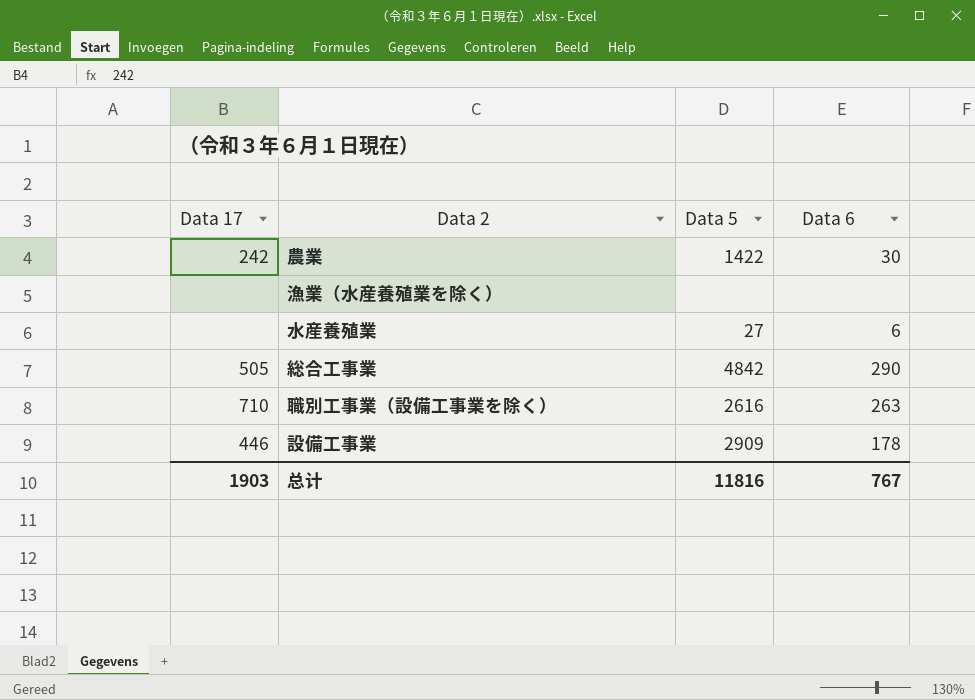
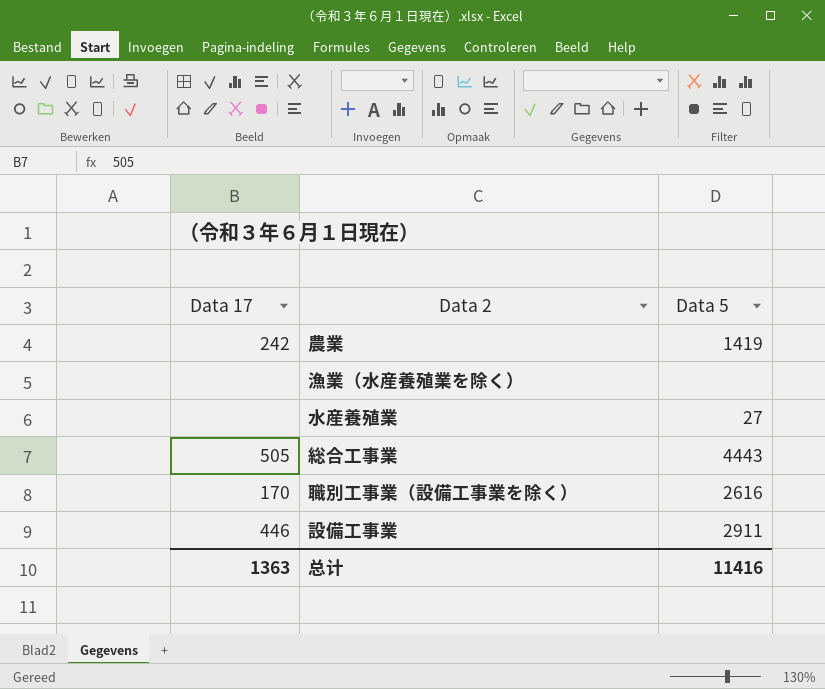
column Data 6 | position: 4 -> none
農業 | Data 5: 1422 -> 1419
総合工事業 | Data 5: 4842 -> 4443
職別工事業（設備工事業を除く） | Data 17: 710 -> 170
設備工事業 | Data 5: 2909 -> 2911
总计 | Data 17: 1903 -> 1363
总计 | Data 5: 11816 -> 11416

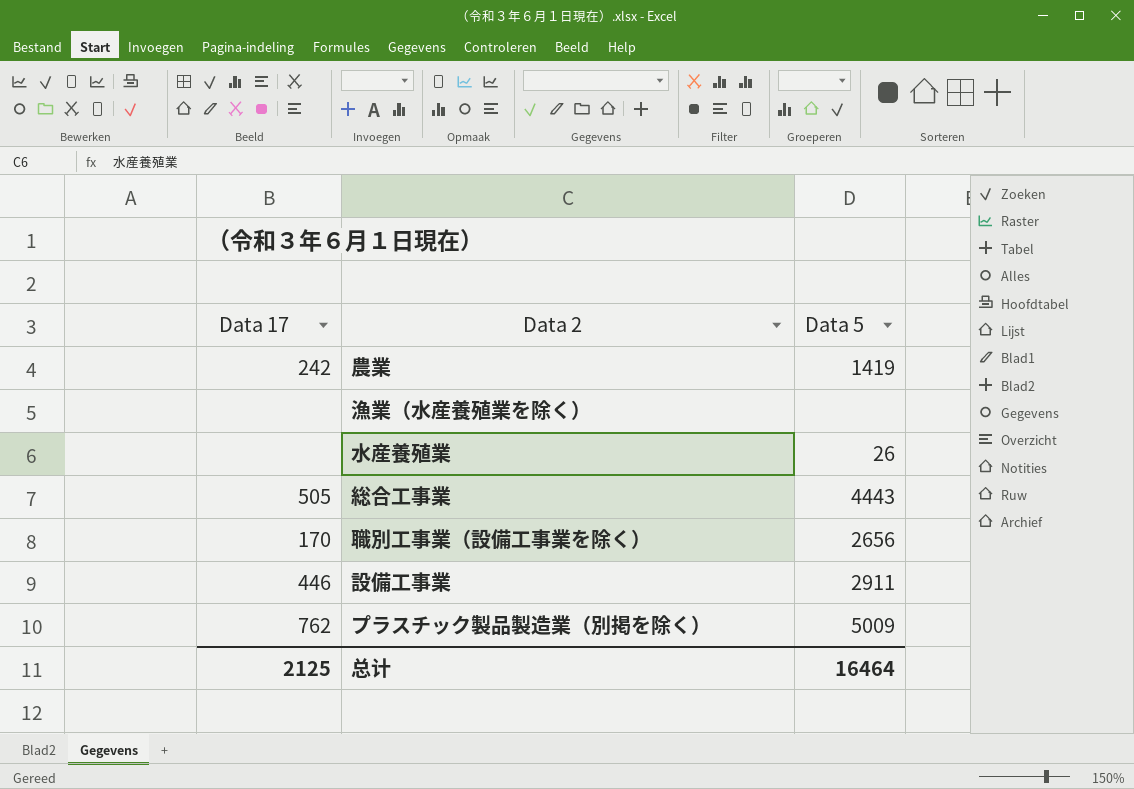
水産養殖業 | Data 5: 27 -> 26
職別工事業（設備工事業を除く） | Data 5: 2616 -> 2656
row プラスチック製品製造業（別掲を除く）: none -> 762 | 5009
总计 | Data 17: 1363 -> 2125
总计 | Data 5: 11416 -> 16464

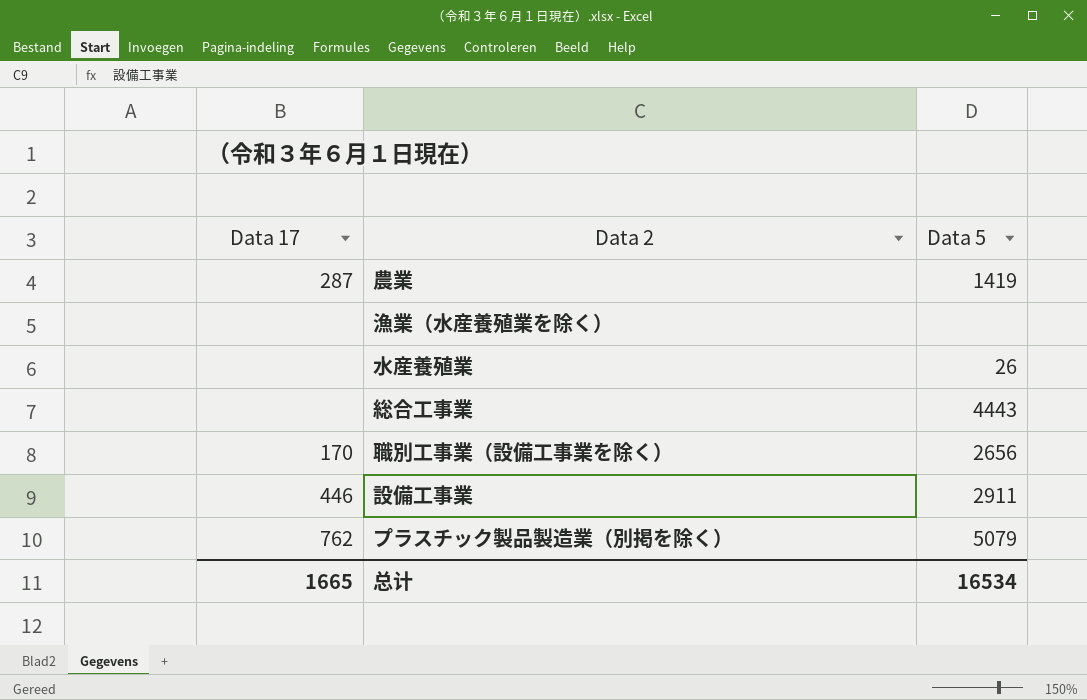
農業 | Data 17: 242 -> 287
総合工事業 | Data 17: 505 -> none
プラスチック製品製造業（別掲を除く） | Data 5: 5009 -> 5079
总计 | Data 17: 2125 -> 1665
总计 | Data 5: 16464 -> 16534

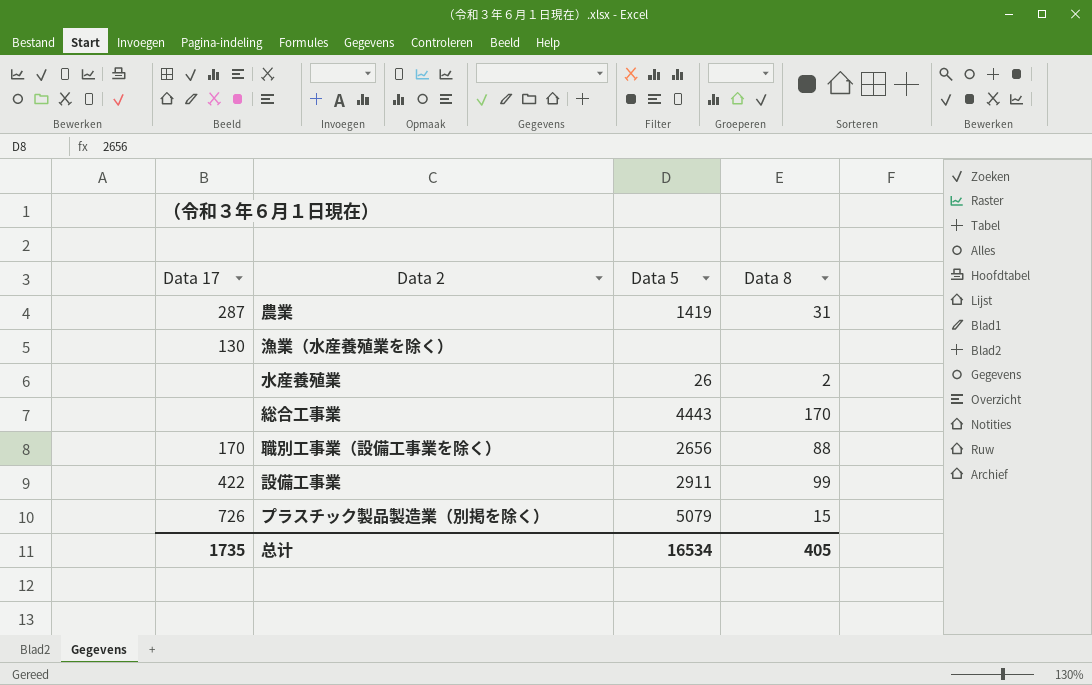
column Data 8 | position: none -> 4
漁業（水産養殖業を除く） | Data 17: none -> 130
設備工事業 | Data 17: 446 -> 422
プラスチック製品製造業（別掲を除く） | Data 17: 762 -> 726
总计 | Data 17: 1665 -> 1735

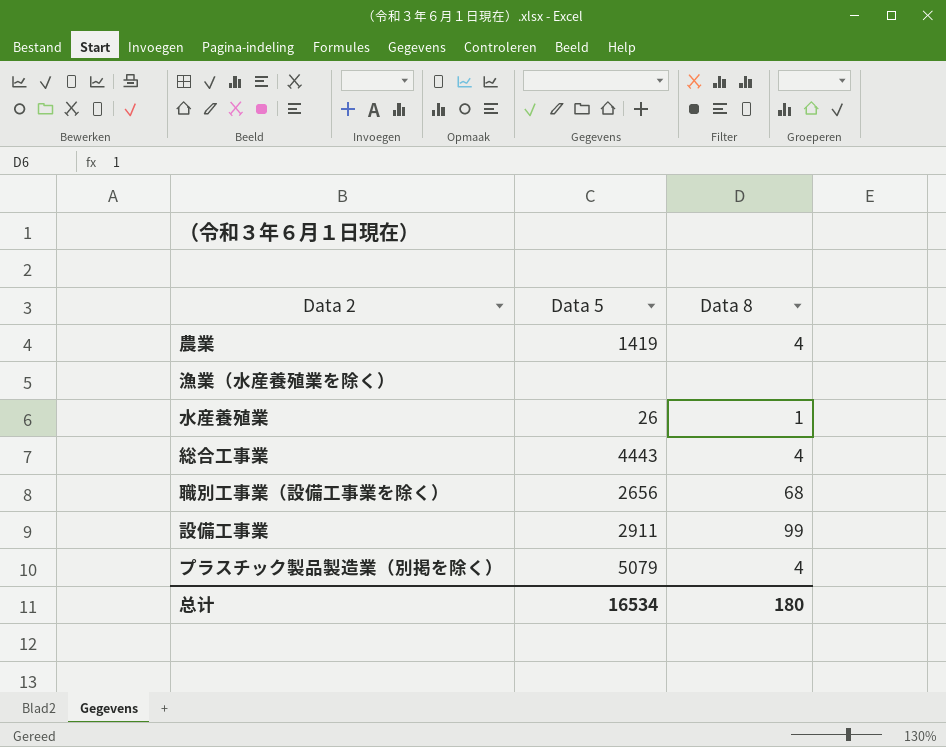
column Data 17 | position: 1 -> none
農業 | Data 8: 31 -> 4
水産養殖業 | Data 8: 2 -> 1
総合工事業 | Data 8: 170 -> 4
職別工事業（設備工事業を除く） | Data 8: 88 -> 68
プラスチック製品製造業（別掲を除く） | Data 8: 15 -> 4
总计 | Data 8: 405 -> 180

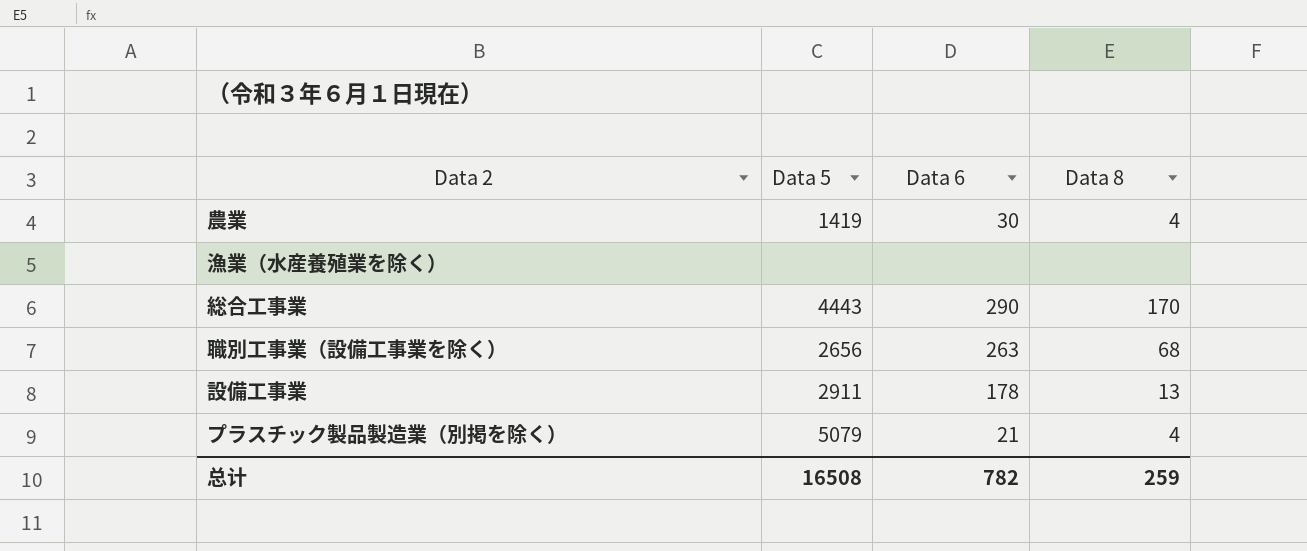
column Data 6 | position: none -> 3
row 水産養殖業: 26 | 1 -> none
総合工事業 | Data 8: 4 -> 170
設備工事業 | Data 8: 99 -> 13
总计 | Data 5: 16534 -> 16508
总计 | Data 8: 180 -> 259

